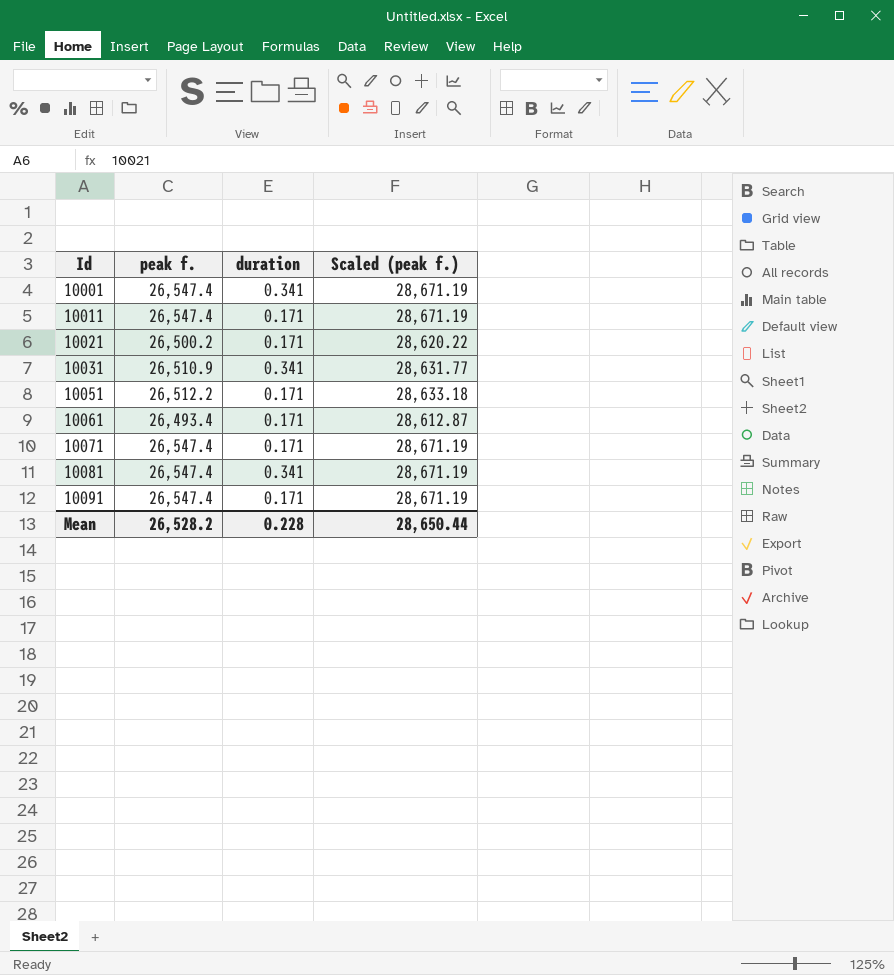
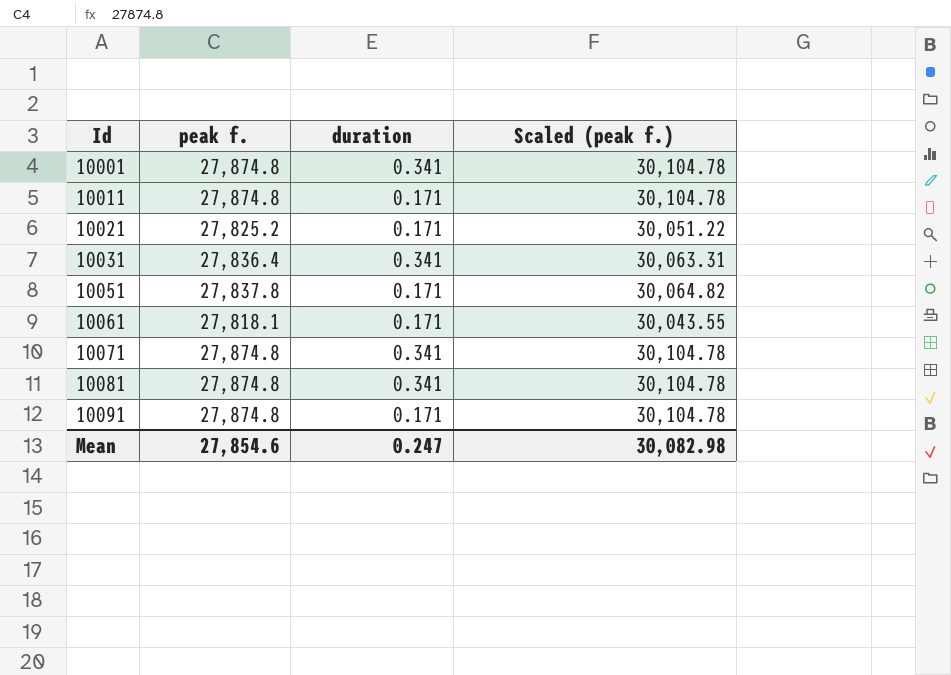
10001 | peak f.: 26,547.4 -> 27,874.8
10001 | Scaled (peak f.): 28,671.19 -> 30,104.78
10011 | peak f.: 26,547.4 -> 27,874.8
10011 | Scaled (peak f.): 28,671.19 -> 30,104.78
10021 | peak f.: 26,500.2 -> 27,825.2
10021 | Scaled (peak f.): 28,620.22 -> 30,051.22
10031 | peak f.: 26,510.9 -> 27,836.4
10031 | Scaled (peak f.): 28,631.77 -> 30,063.31
10051 | peak f.: 26,512.2 -> 27,837.8
10051 | Scaled (peak f.): 28,633.18 -> 30,064.82
10061 | peak f.: 26,493.4 -> 27,818.1
10061 | Scaled (peak f.): 28,612.87 -> 30,043.55
10071 | peak f.: 26,547.4 -> 27,874.8
10071 | duration: 0.171 -> 0.341
10071 | Scaled (peak f.): 28,671.19 -> 30,104.78
10081 | peak f.: 26,547.4 -> 27,874.8
10081 | Scaled (peak f.): 28,671.19 -> 30,104.78
10091 | peak f.: 26,547.4 -> 27,874.8
10091 | Scaled (peak f.): 28,671.19 -> 30,104.78
Mean | peak f.: 26,528.2 -> 27,854.6
Mean | duration: 0.228 -> 0.247
Mean | Scaled (peak f.): 28,650.44 -> 30,082.98

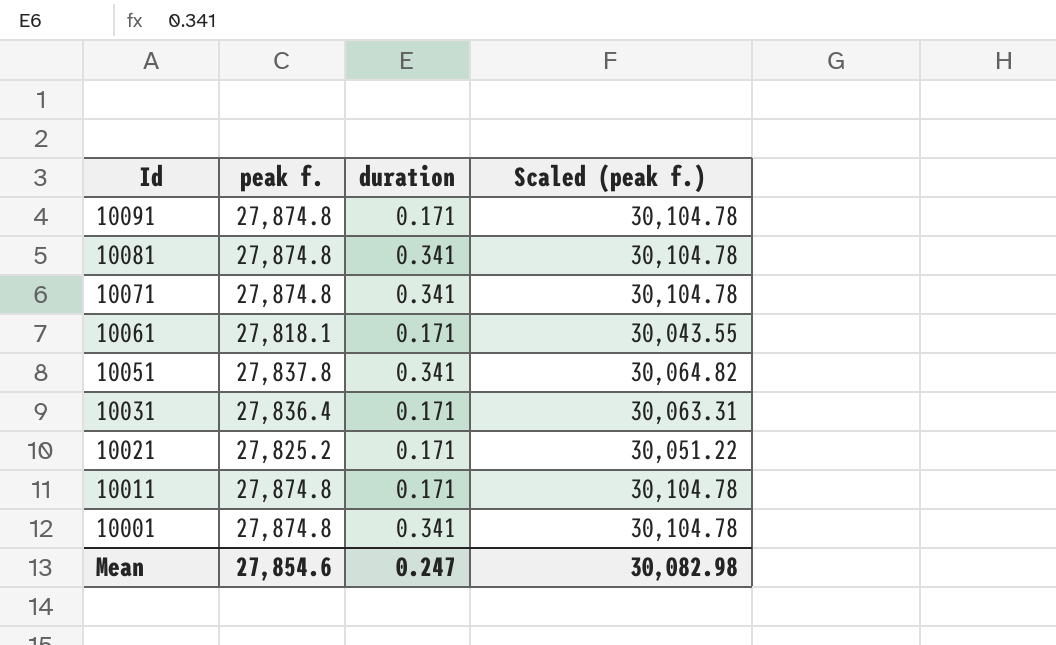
row order: Id ascending -> Id descending
10051 | duration: 0.171 -> 0.341
10031 | duration: 0.341 -> 0.171

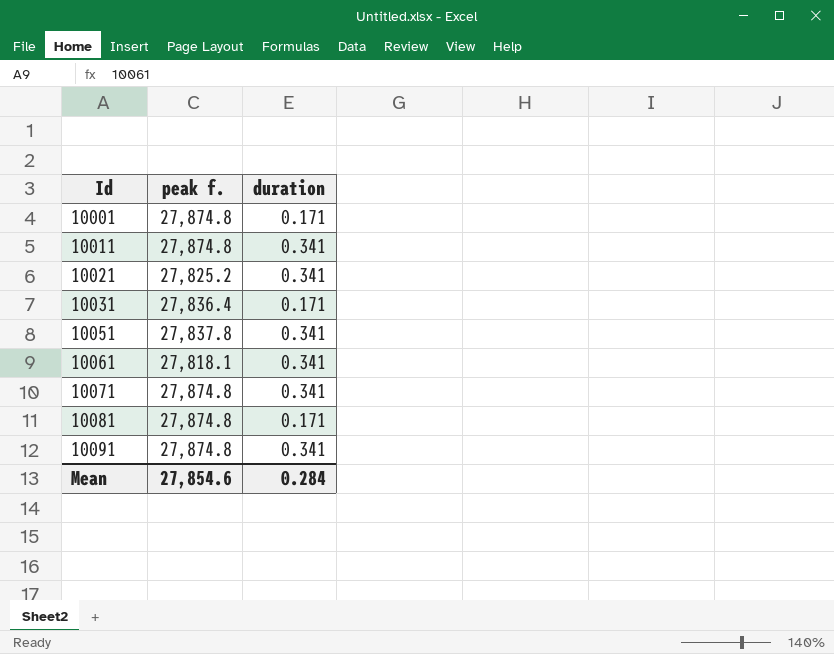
row order: Id descending -> Id ascending
column Scaled (peak f.) | formula: [peak f.] * 1.08 -> none
10001 | duration: 0.341 -> 0.171
10011 | duration: 0.171 -> 0.341
10021 | duration: 0.171 -> 0.341
10061 | duration: 0.171 -> 0.341
10081 | duration: 0.341 -> 0.171
10091 | duration: 0.171 -> 0.341
Mean | duration: 0.247 -> 0.284

